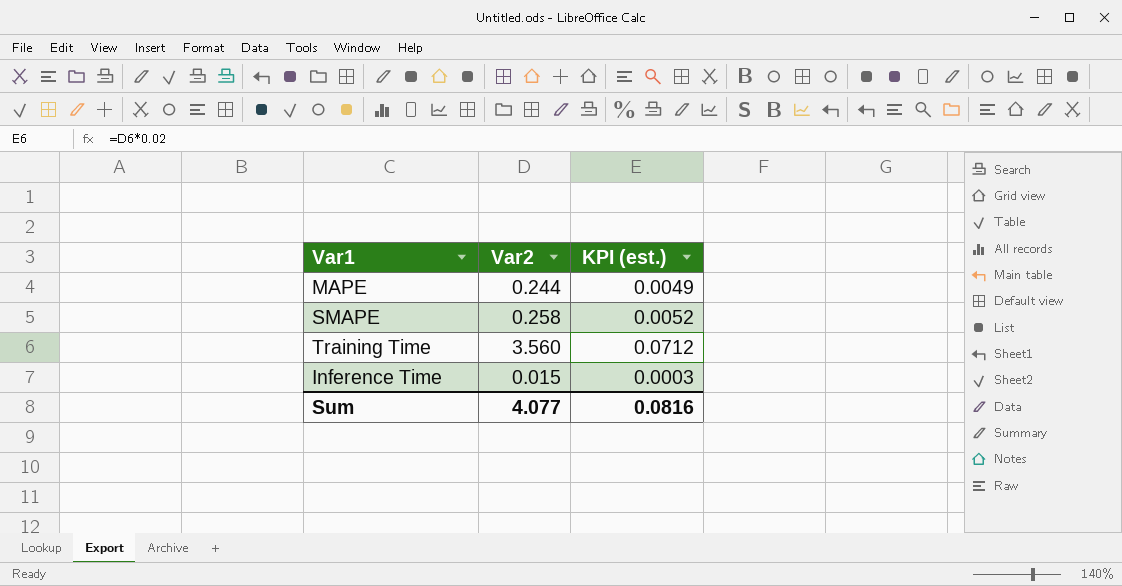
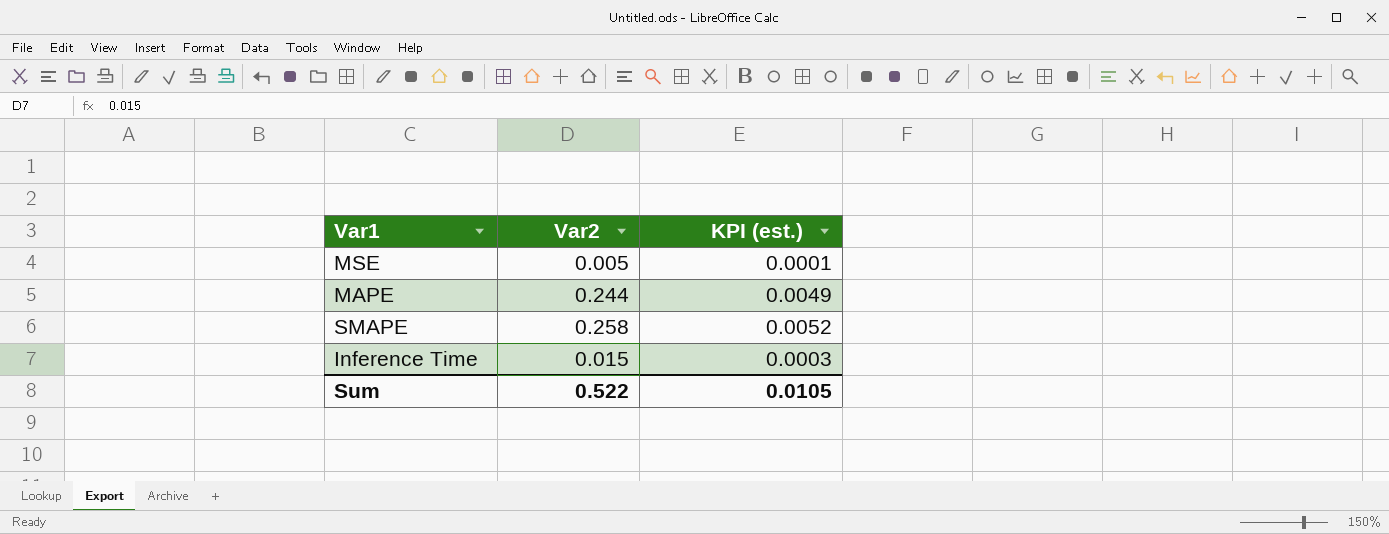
row Training Time: 3.560 | 0.0712 -> none
row MSE: none -> 0.005 | 0.0001
Sum | Var2: 4.077 -> 0.522
Sum | KPI (est.): 0.0816 -> 0.0105

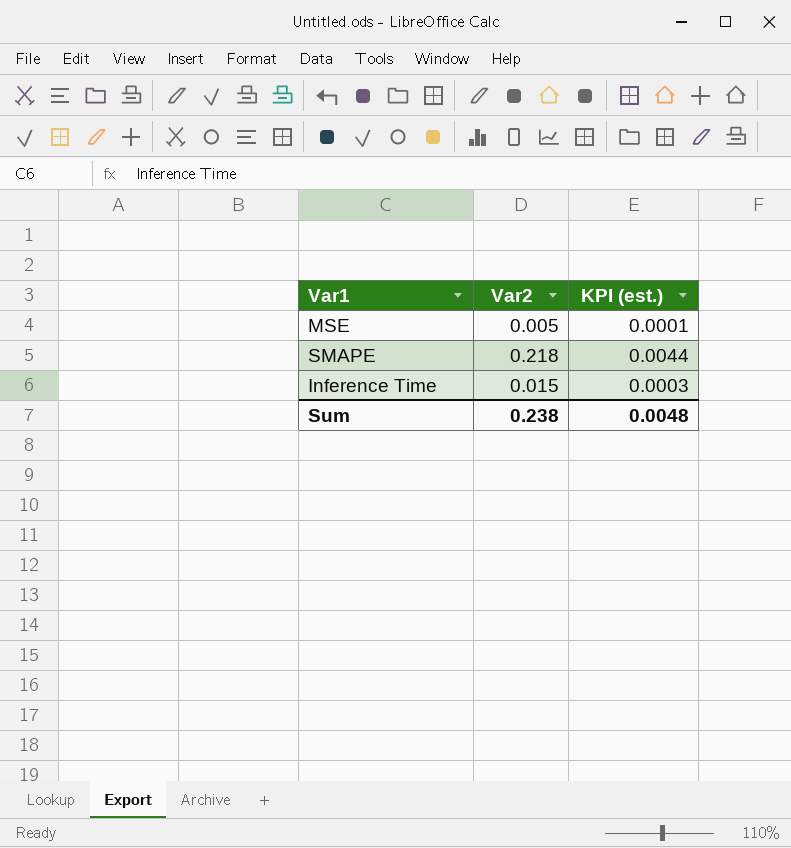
row MAPE: 0.244 | 0.0049 -> none
SMAPE | Var2: 0.258 -> 0.218
SMAPE | KPI (est.): 0.0052 -> 0.0044
Sum | Var2: 0.522 -> 0.238
Sum | KPI (est.): 0.0105 -> 0.0048

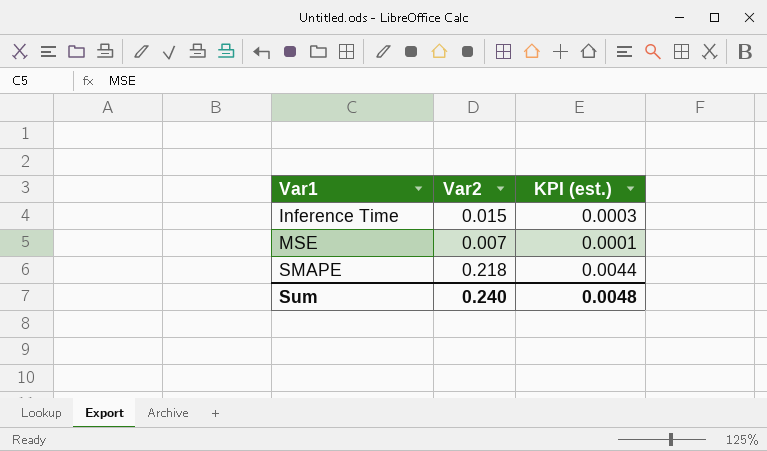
row order: none -> Var1 ascending
MSE | Var2: 0.005 -> 0.007
Sum | Var2: 0.238 -> 0.240

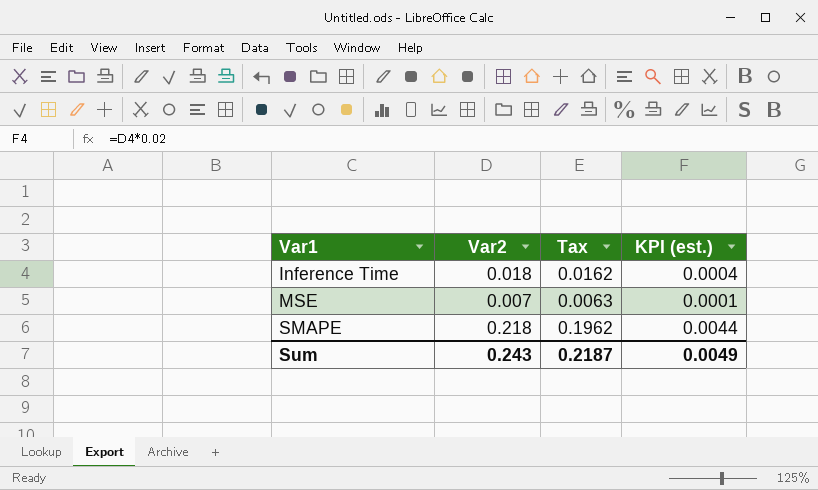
column Tax | formula: none -> [Var2] * 0.9
Inference Time | Var2: 0.015 -> 0.018
Inference Time | KPI (est.): 0.0003 -> 0.0004
Sum | Var2: 0.240 -> 0.243
Sum | KPI (est.): 0.0048 -> 0.0049

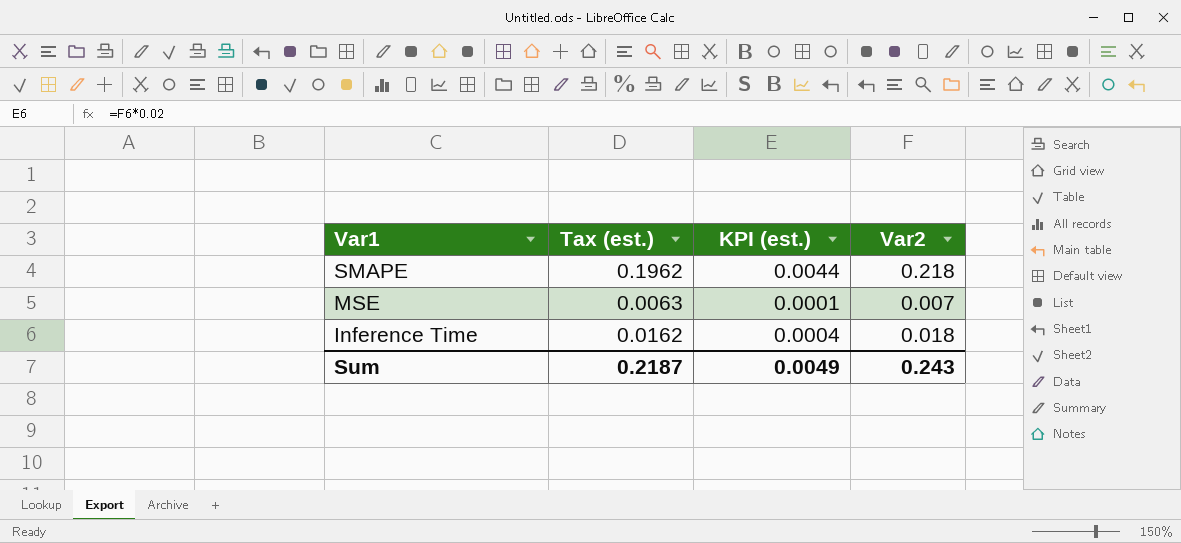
row order: Var1 ascending -> Var1 descending
column name: Tax -> Tax (est.)
column Var2 | position: 2 -> 4

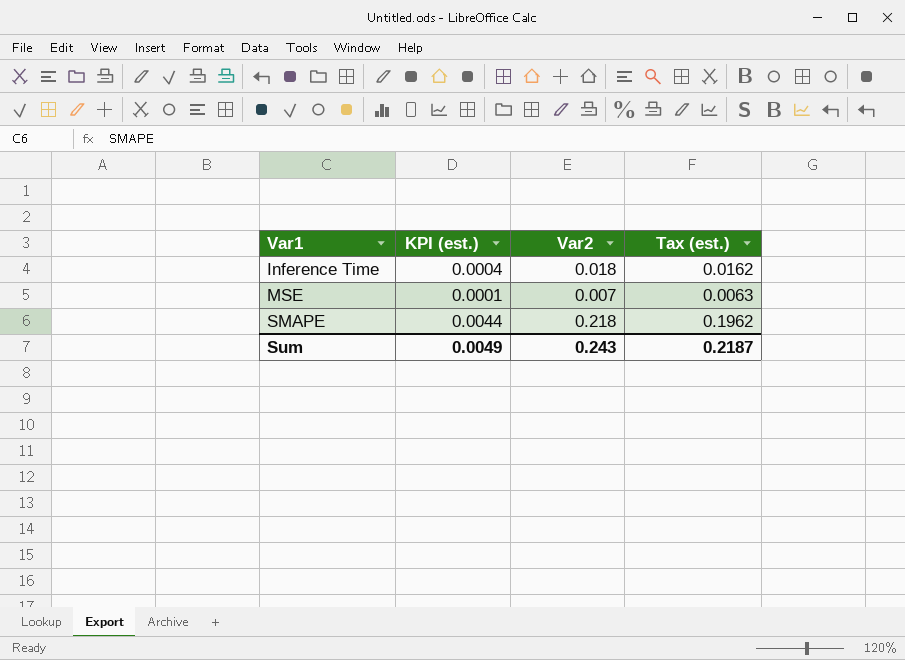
row order: Var1 descending -> Var1 ascending
column Tax (est.) | position: 2 -> 4

